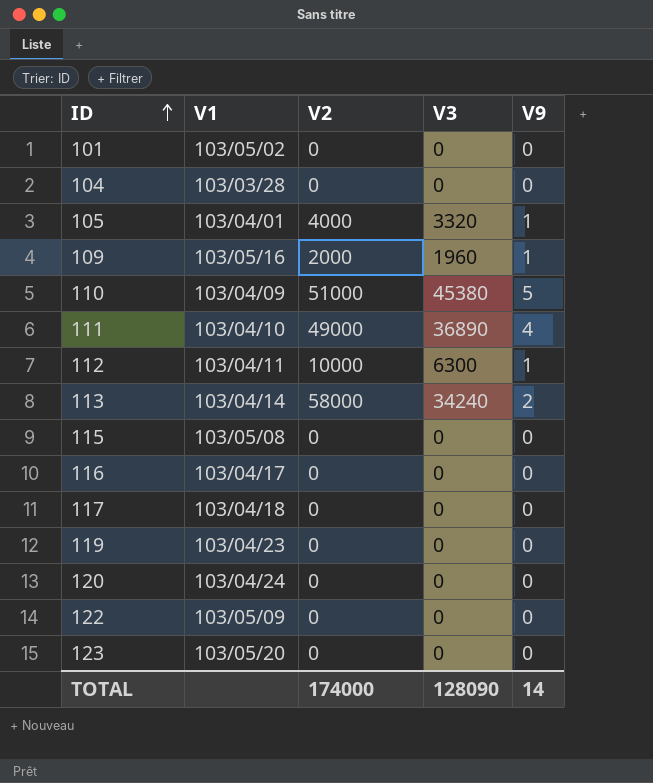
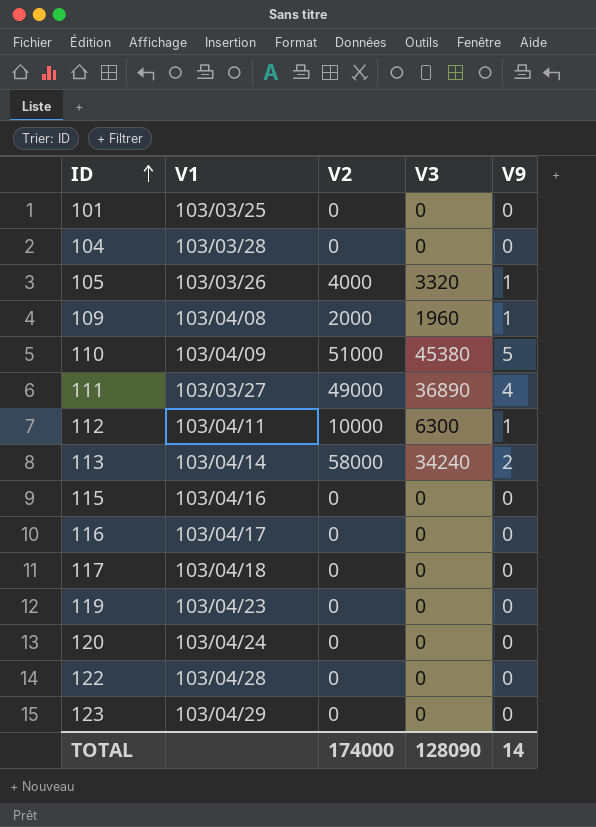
101 | V1: 103/05/02 -> 103/03/25
105 | V1: 103/04/01 -> 103/03/26
109 | V1: 103/05/16 -> 103/04/08
111 | V1: 103/04/10 -> 103/03/27
115 | V1: 103/05/08 -> 103/04/16
122 | V1: 103/05/09 -> 103/04/28
123 | V1: 103/05/20 -> 103/04/29

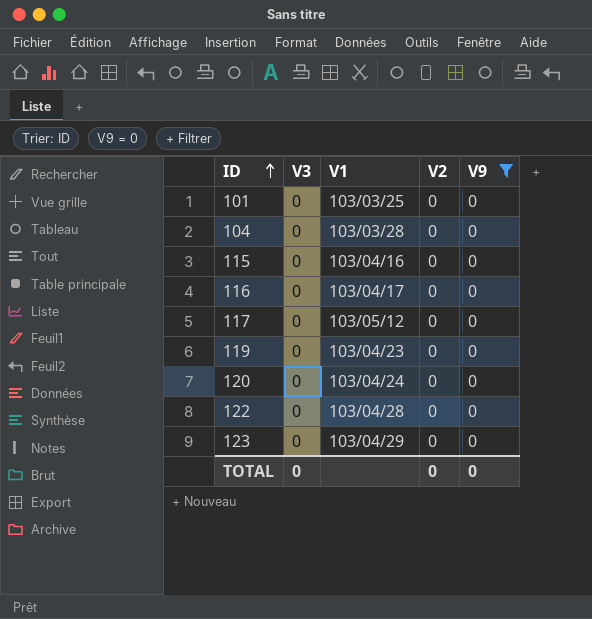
filter: none -> V9 = 0
column V3 | position: 4 -> 2
117 | V1: 103/04/18 -> 103/05/12
TOTAL | V3: 128090 -> 0
TOTAL | V2: 174000 -> 0
TOTAL | V9: 14 -> 0

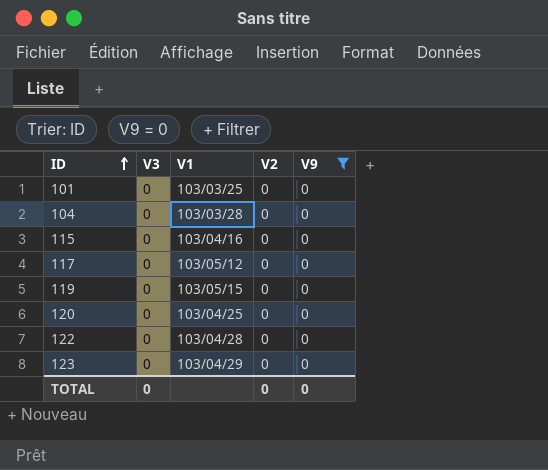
row 116: 0 | 103/04/17 | 0 | 0 -> none
119 | V1: 103/04/23 -> 103/05/15
120 | V1: 103/04/24 -> 103/04/25

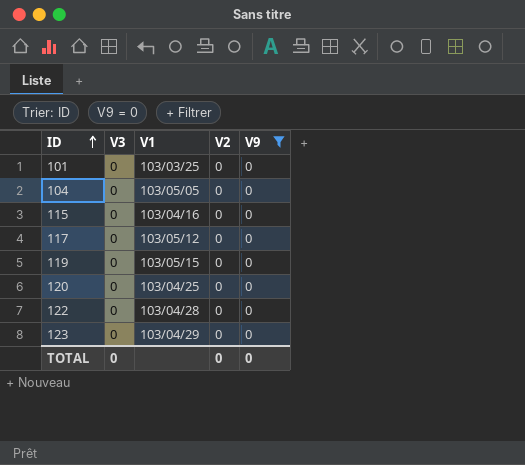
104 | V1: 103/03/28 -> 103/05/05

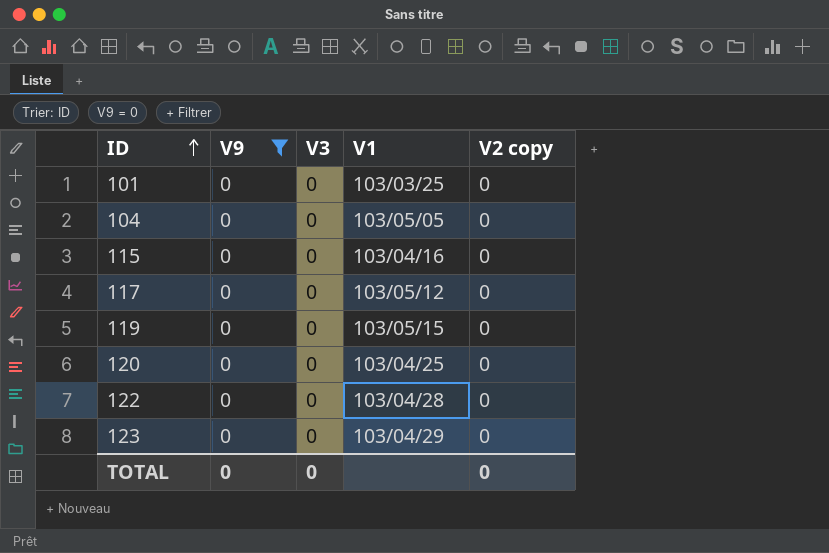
column V9 | position: 5 -> 2
column name: V2 -> V2 copy

